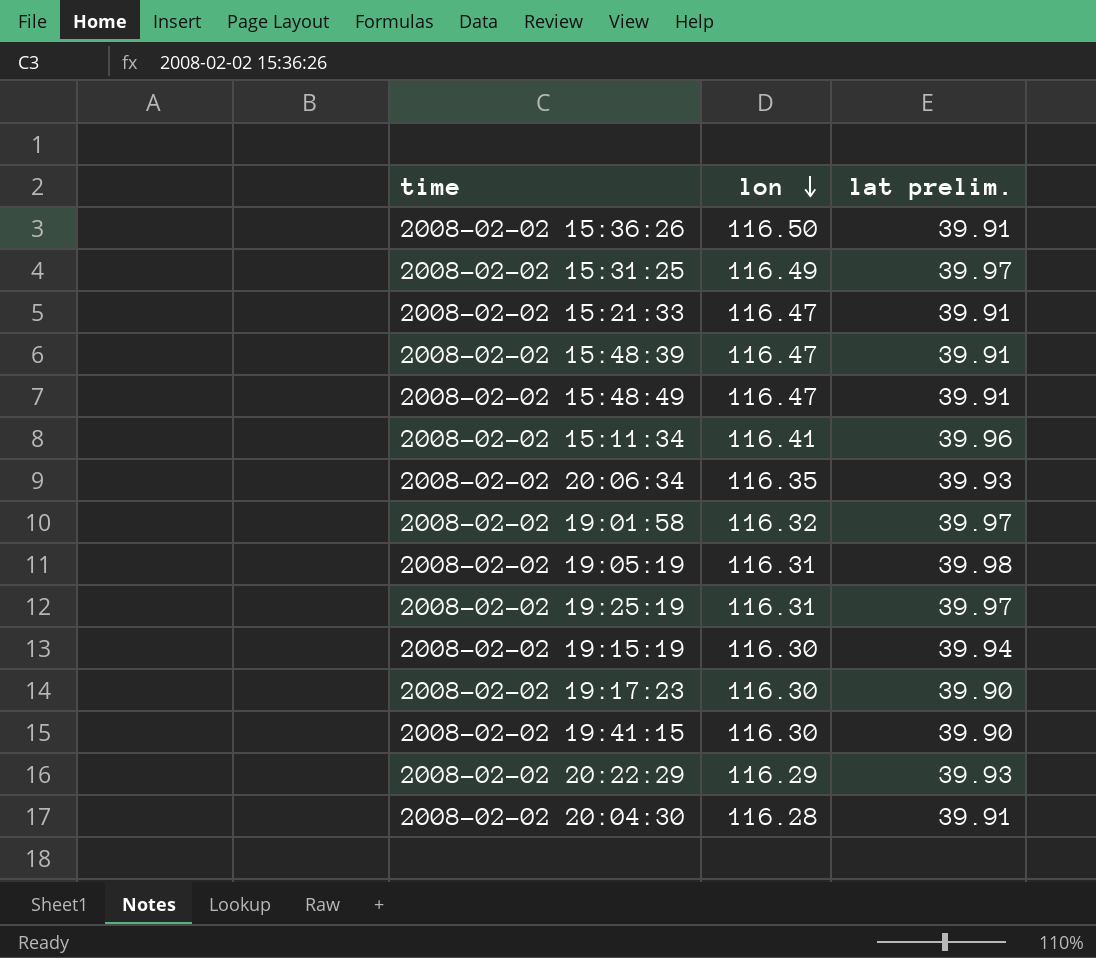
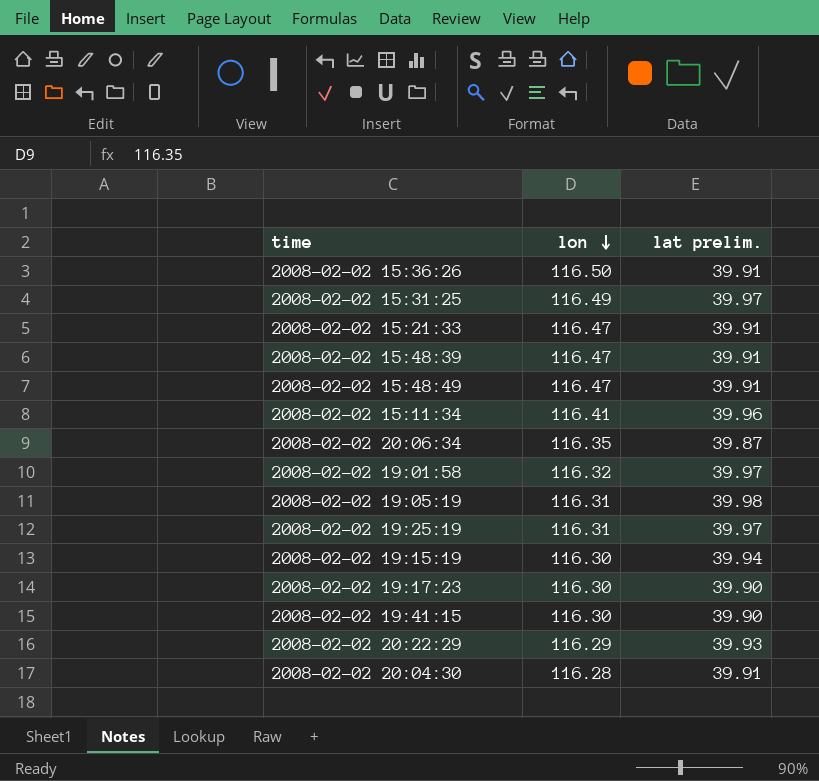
2008-02-02 20:06:34 | lat prelim.: 39.93 -> 39.87

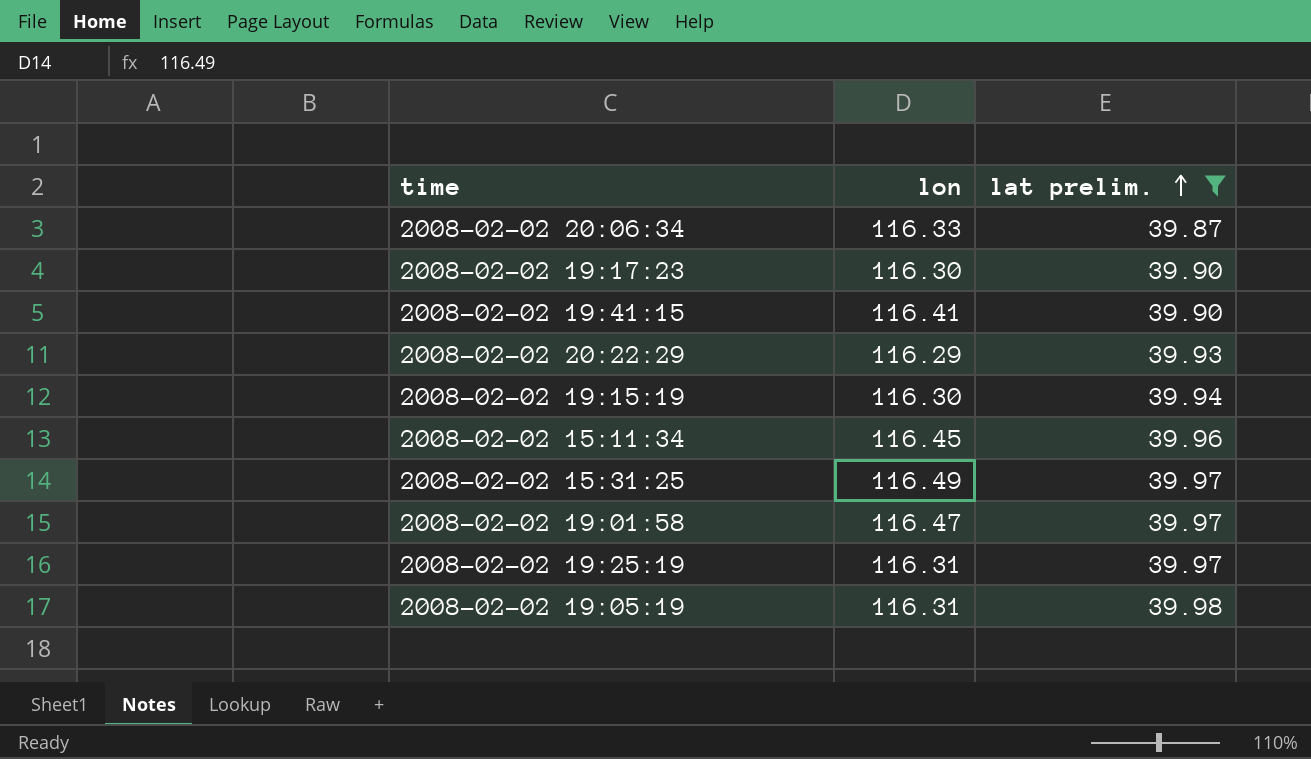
filter: none -> lat prelim. != 39.91
row order: lon descending -> lat prelim. ascending
2008-02-02 20:06:34 | lon: 116.35 -> 116.33
2008-02-02 19:41:15 | lon: 116.30 -> 116.41
2008-02-02 15:11:34 | lon: 116.41 -> 116.45
2008-02-02 19:01:58 | lon: 116.32 -> 116.47

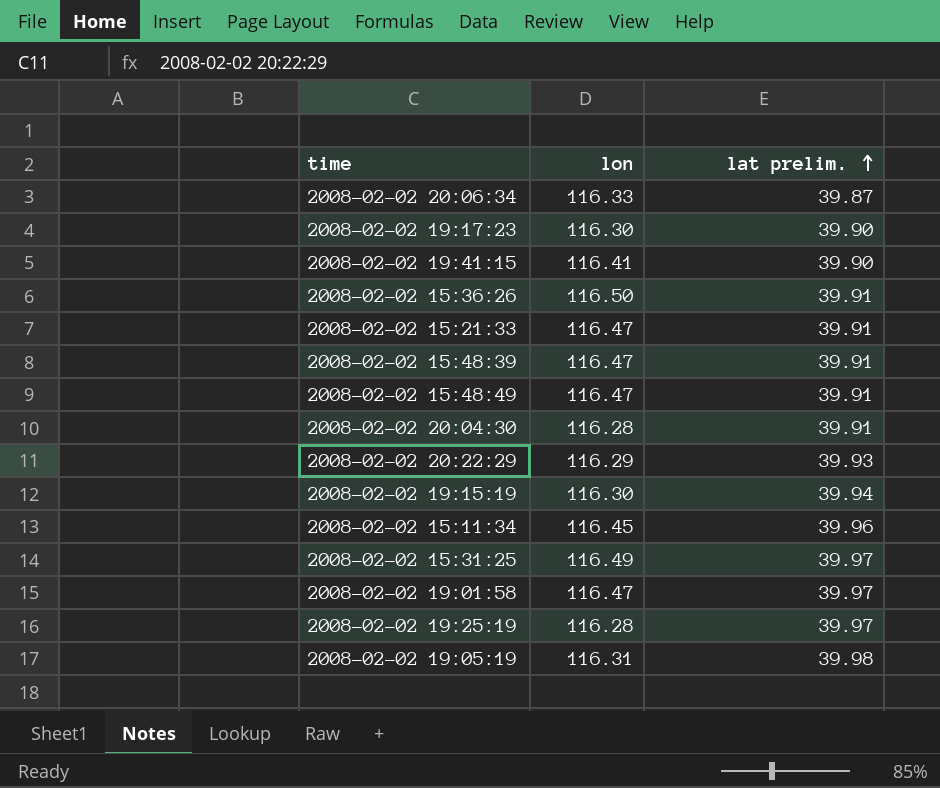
filter: lat prelim. != 39.91 -> none
2008-02-02 19:25:19 | lon: 116.31 -> 116.28

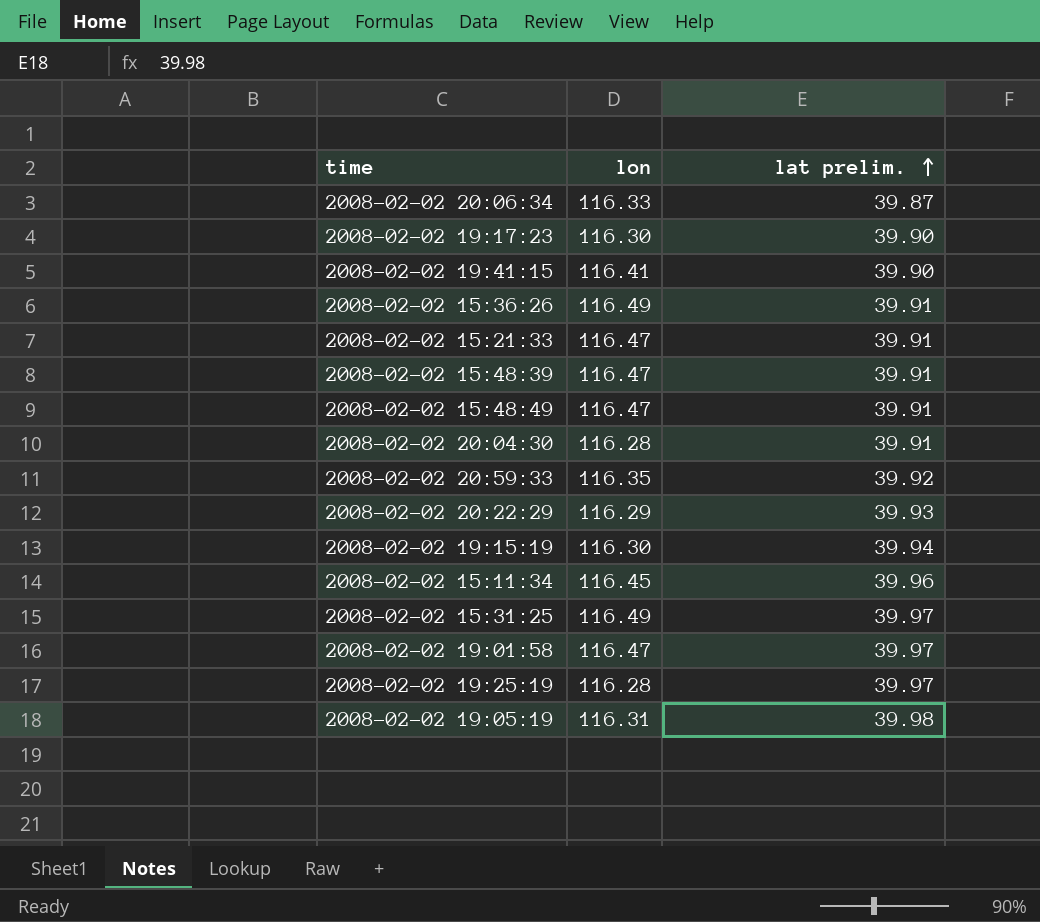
2008-02-02 15:36:26 | lon: 116.50 -> 116.49
row 2008-02-02 20:59:33: none -> 116.35 | 39.92

